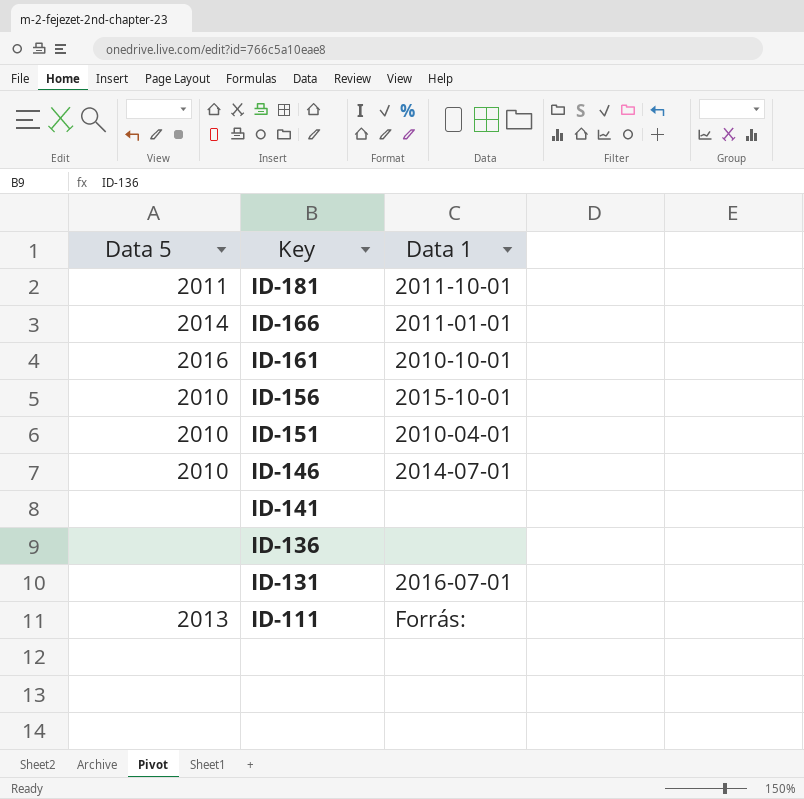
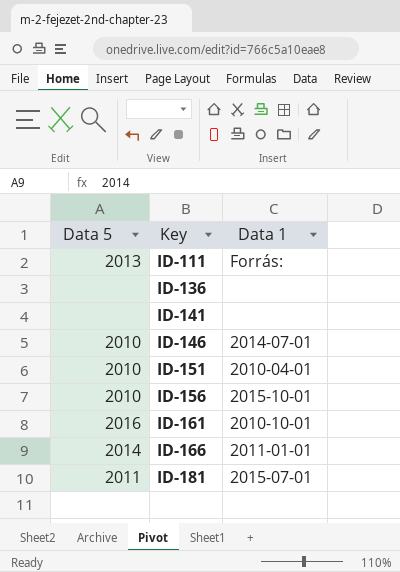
row order: Key descending -> Key ascending
row ID-131: none | 2016-07-01 -> none
ID-181 | Data 1: 2011-10-01 -> 2015-07-01

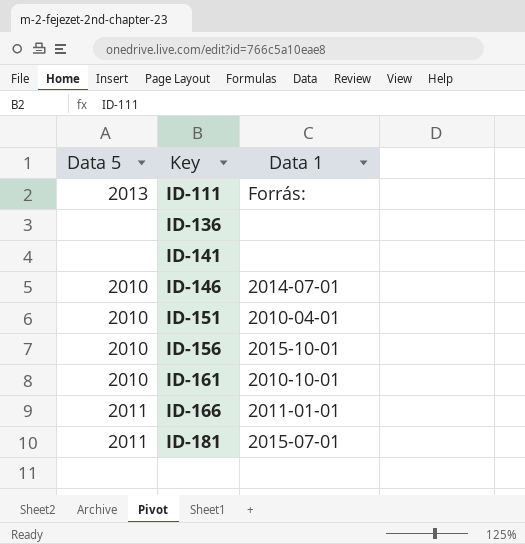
ID-161 | Data 5: 2016 -> 2010
ID-166 | Data 5: 2014 -> 2011

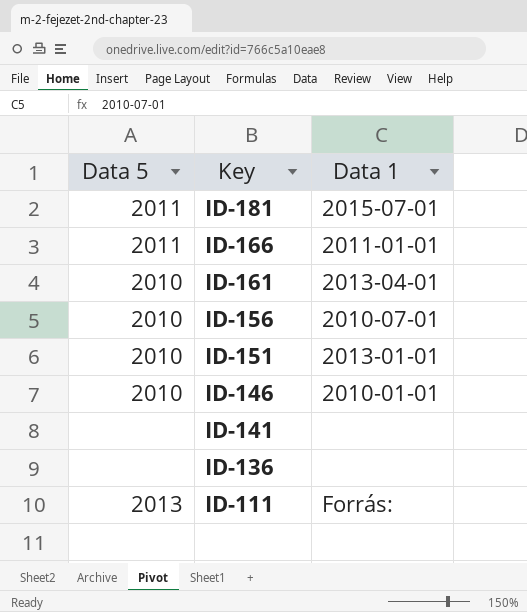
row order: Key ascending -> Key descending
ID-161 | Data 1: 2010-10-01 -> 2013-04-01
ID-156 | Data 1: 2015-10-01 -> 2010-07-01
ID-151 | Data 1: 2010-04-01 -> 2013-01-01
ID-146 | Data 1: 2014-07-01 -> 2010-01-01

